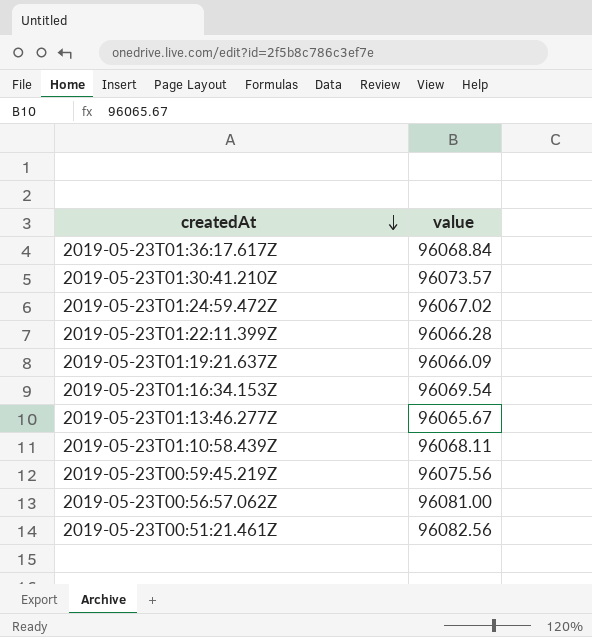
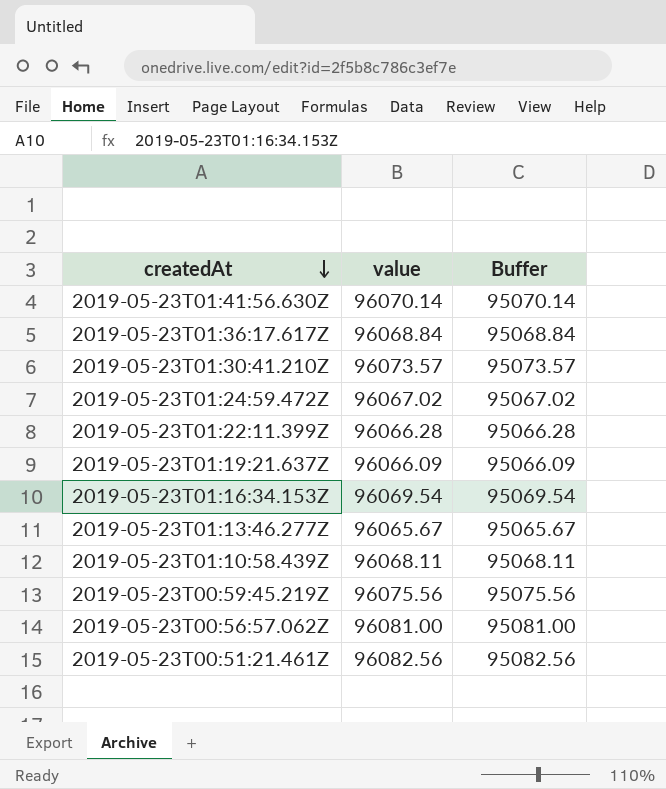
column Buffer | formula: none -> [value] - 1000
row 2019-05-23T01:41:56.630Z: none -> 96070.14 | 95070.14

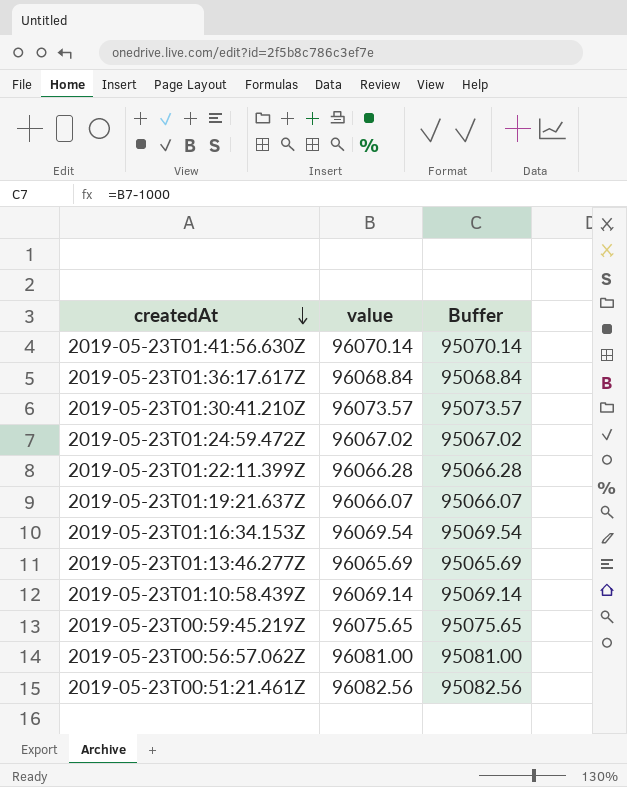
2019-05-23T01:19:21.637Z | value: 96066.09 -> 96066.07
2019-05-23T01:19:21.637Z | Buffer: 95066.09 -> 95066.07
2019-05-23T01:13:46.277Z | value: 96065.67 -> 96065.69
2019-05-23T01:13:46.277Z | Buffer: 95065.67 -> 95065.69
2019-05-23T01:10:58.439Z | value: 96068.11 -> 96069.14
2019-05-23T01:10:58.439Z | Buffer: 95068.11 -> 95069.14
2019-05-23T00:59:45.219Z | value: 96075.56 -> 96075.65
2019-05-23T00:59:45.219Z | Buffer: 95075.56 -> 95075.65

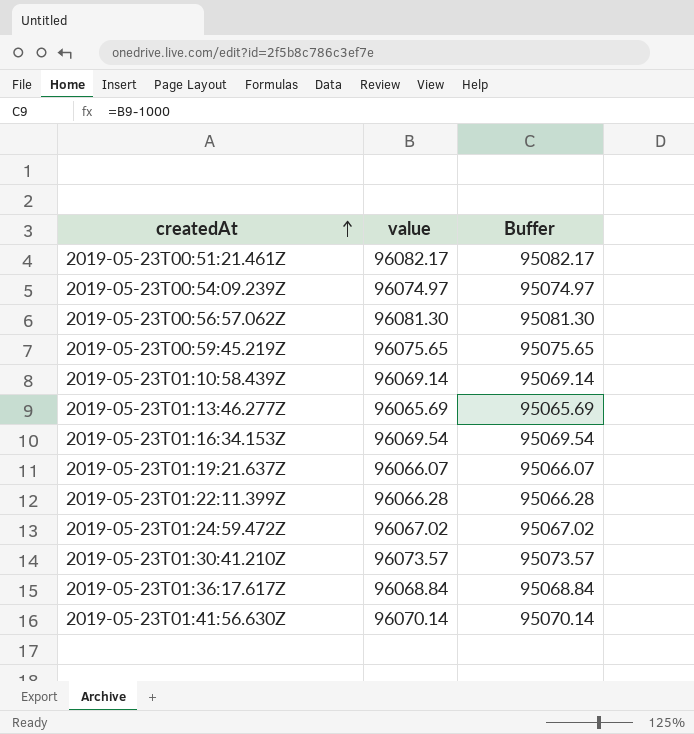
row order: createdAt descending -> createdAt ascending
2019-05-23T00:51:21.461Z | value: 96082.56 -> 96082.17
2019-05-23T00:51:21.461Z | Buffer: 95082.56 -> 95082.17
row 2019-05-23T00:54:09.239Z: none -> 96074.97 | 95074.97
2019-05-23T00:56:57.062Z | value: 96081.00 -> 96081.30
2019-05-23T00:56:57.062Z | Buffer: 95081.00 -> 95081.30

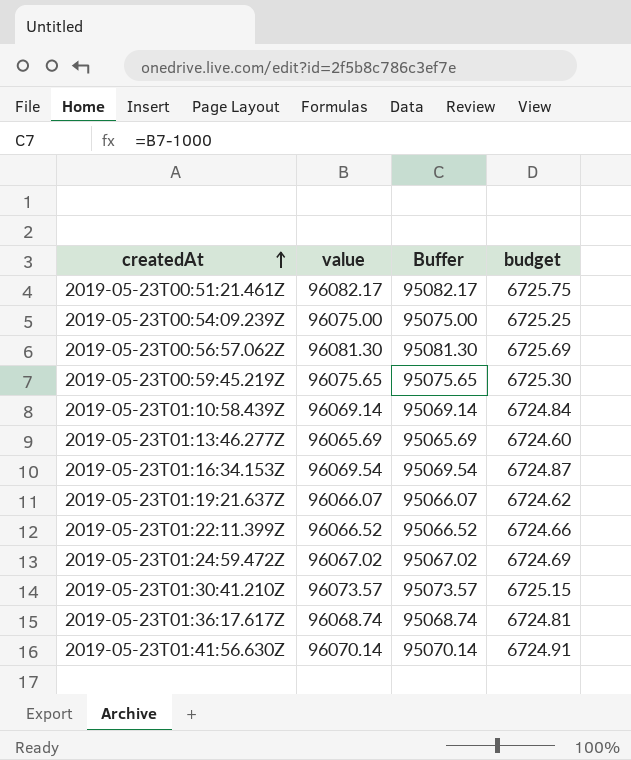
column budget | formula: none -> [value] * 0.07
2019-05-23T00:54:09.239Z | value: 96074.97 -> 96075.00
2019-05-23T00:54:09.239Z | Buffer: 95074.97 -> 95075.00
2019-05-23T01:22:11.399Z | value: 96066.28 -> 96066.52
2019-05-23T01:22:11.399Z | Buffer: 95066.28 -> 95066.52
2019-05-23T01:36:17.617Z | value: 96068.84 -> 96068.74
2019-05-23T01:36:17.617Z | Buffer: 95068.84 -> 95068.74

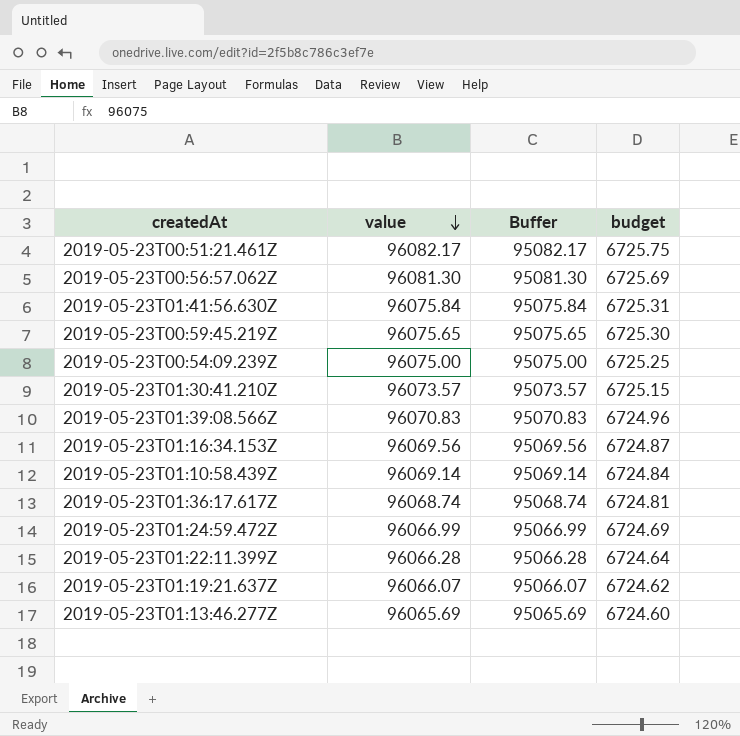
row order: createdAt ascending -> value descending
2019-05-23T01:41:56.630Z | value: 96070.14 -> 96075.84
2019-05-23T01:41:56.630Z | Buffer: 95070.14 -> 95075.84
2019-05-23T01:41:56.630Z | budget: 6724.91 -> 6725.31
row 2019-05-23T01:39:08.566Z: none -> 96070.83 | 95070.83 | 6724.96
2019-05-23T01:16:34.153Z | value: 96069.54 -> 96069.56
2019-05-23T01:16:34.153Z | Buffer: 95069.54 -> 95069.56
2019-05-23T01:24:59.472Z | value: 96067.02 -> 96066.99
2019-05-23T01:24:59.472Z | Buffer: 95067.02 -> 95066.99
2019-05-23T01:22:11.399Z | value: 96066.52 -> 96066.28
2019-05-23T01:22:11.399Z | Buffer: 95066.52 -> 95066.28
2019-05-23T01:22:11.399Z | budget: 6724.66 -> 6724.64

